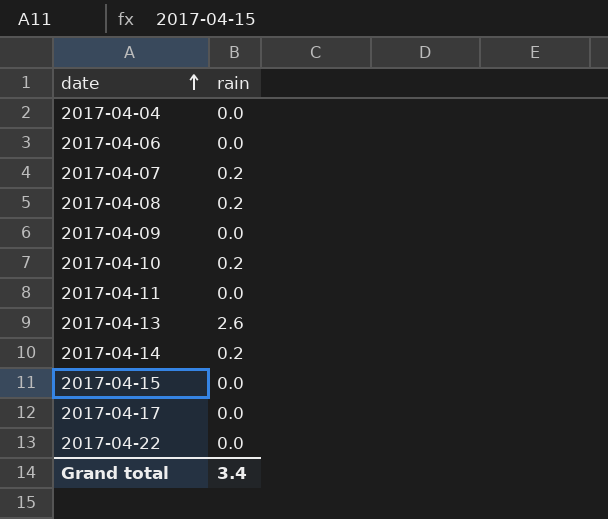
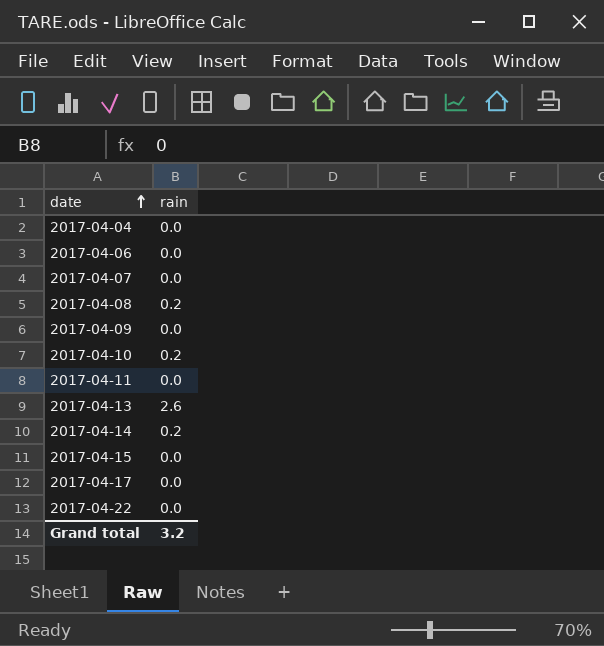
2017-04-07 | rain: 0.2 -> 0.0
Grand total | rain: 3.4 -> 3.2

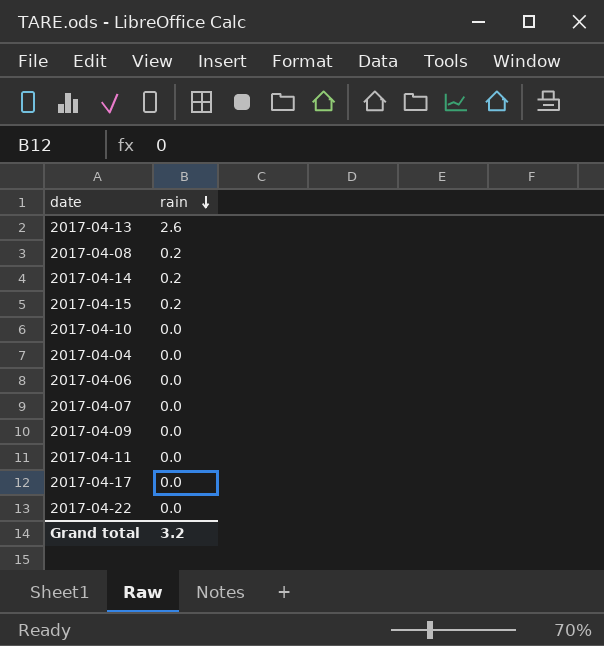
row order: date ascending -> rain descending
2017-04-15 | rain: 0.0 -> 0.2
2017-04-10 | rain: 0.2 -> 0.0

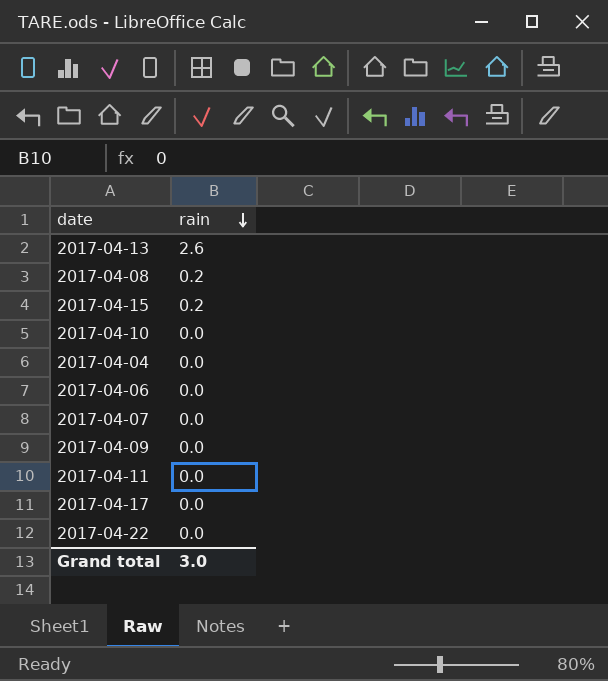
row 2017-04-14: 0.2 -> none
Grand total | rain: 3.2 -> 3.0

